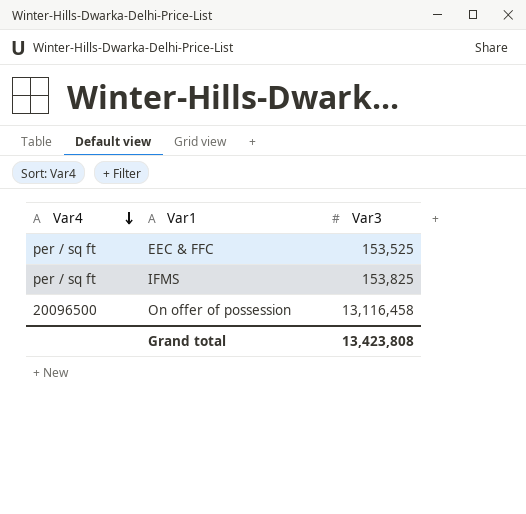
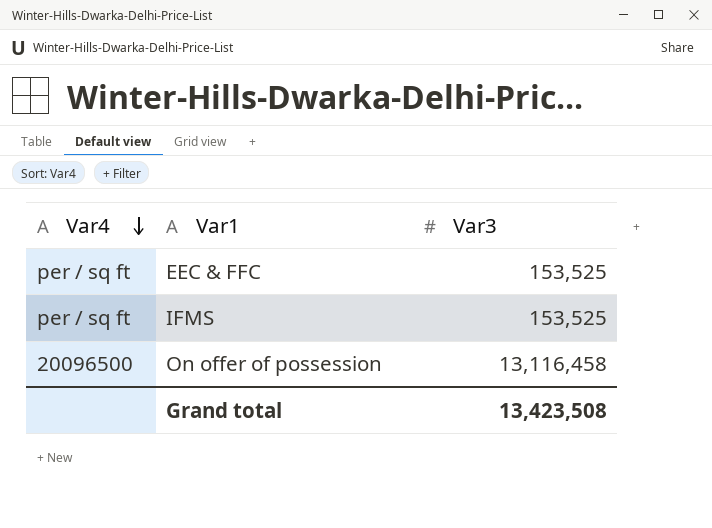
IFMS | Var3: 153,825 -> 153,525
Grand total | Var3: 13,423,808 -> 13,423,508

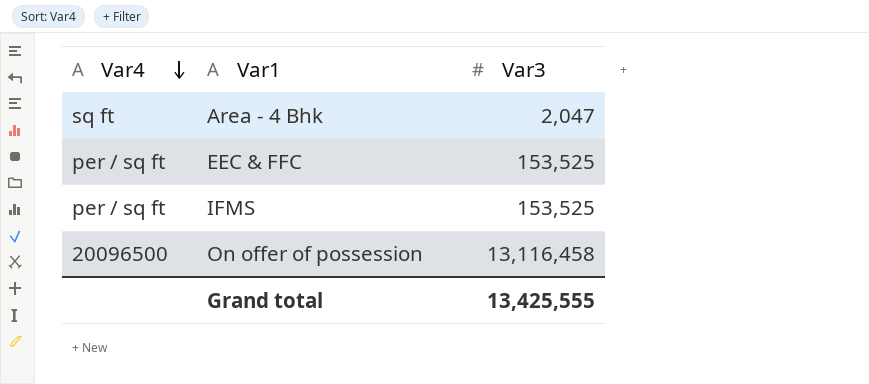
row Area - 4 Bhk: none -> sq ft | 2,047
Grand total | Var3: 13,423,508 -> 13,425,555

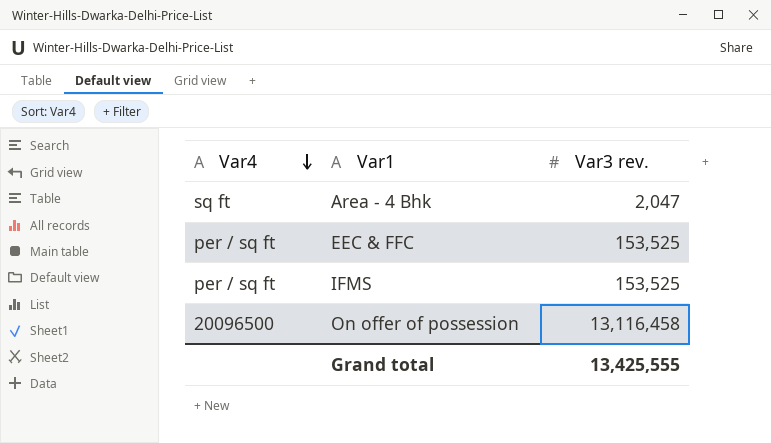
column name: Var3 -> Var3 rev.

